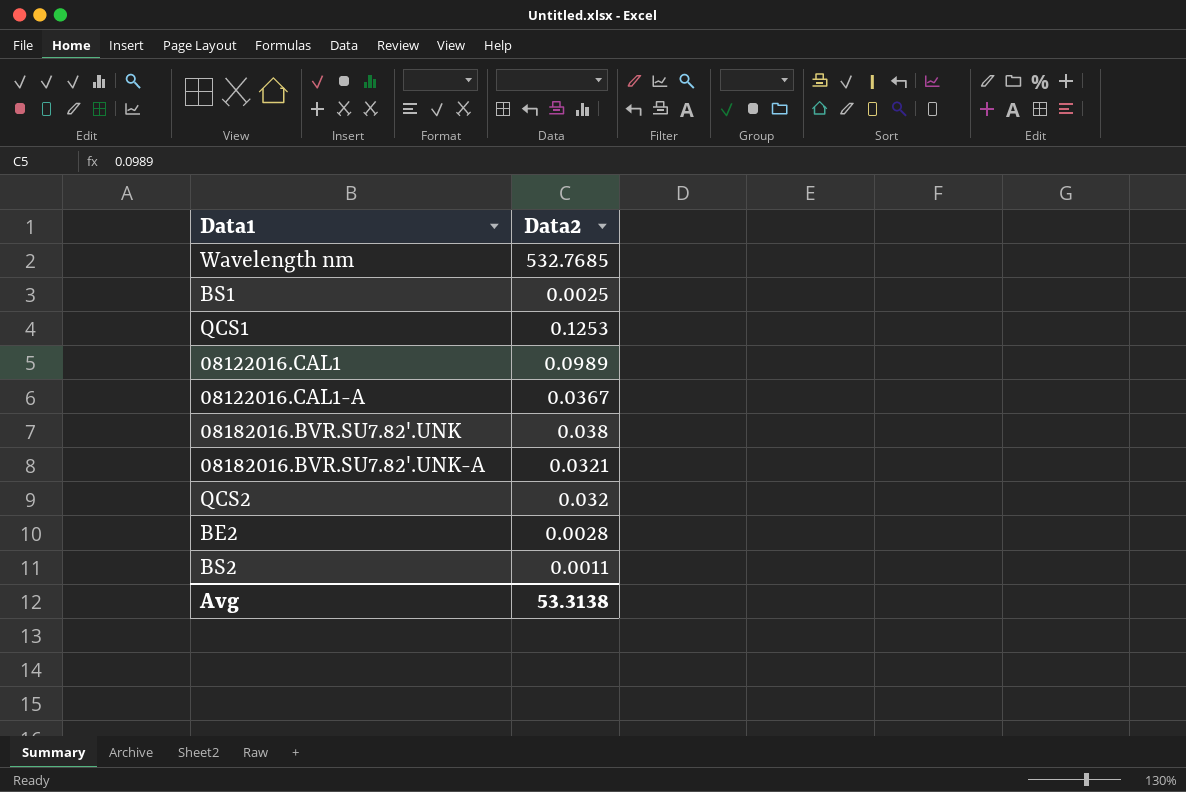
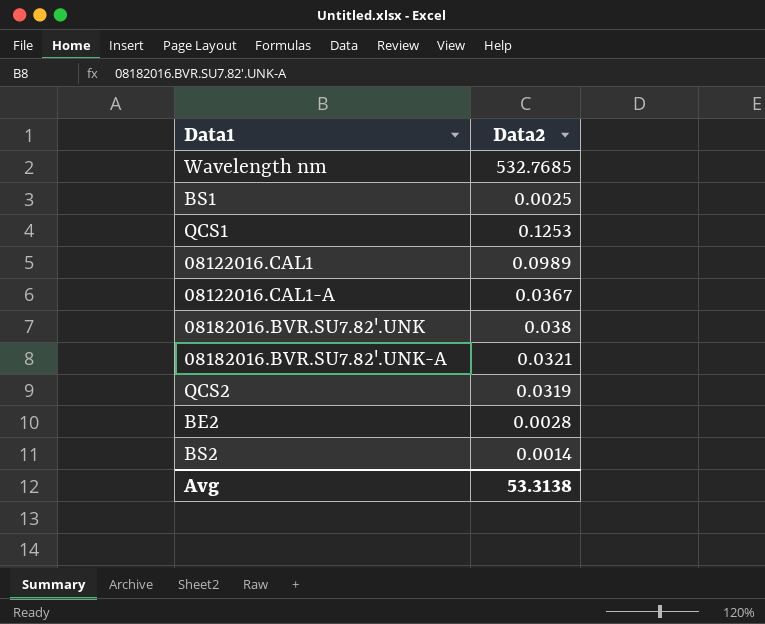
QCS2 | Data2: 0.032 -> 0.0319
BS2 | Data2: 0.0011 -> 0.0014

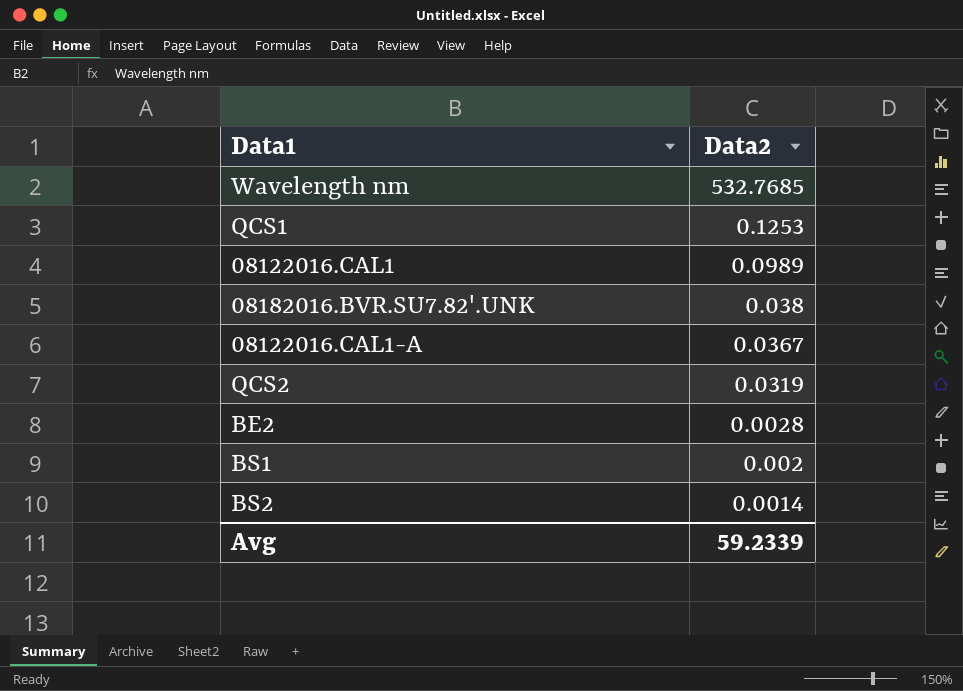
row order: none -> Data2 descending
row 08182016.BVR.SU7.82'.UNK-A: 0.0321 -> none
BS1 | Data2: 0.0025 -> 0.002
Avg | Data2: 53.3138 -> 59.2339

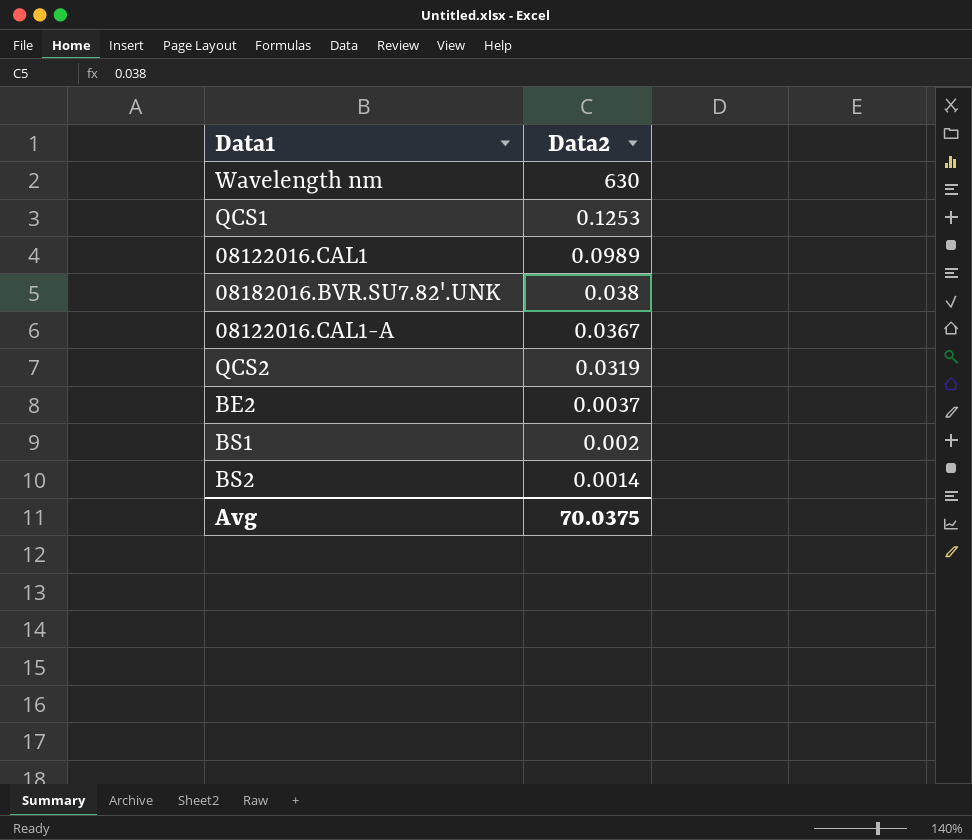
Wavelength nm | Data2: 532.7685 -> 630
BE2 | Data2: 0.0028 -> 0.0037
Avg | Data2: 59.2339 -> 70.0375

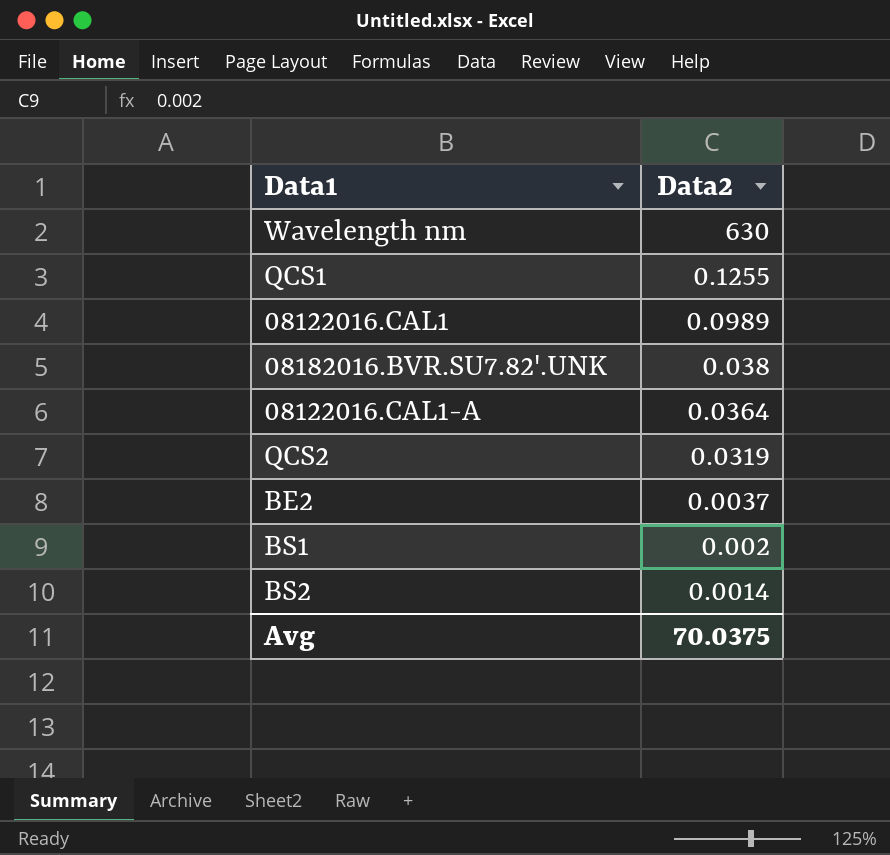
QCS1 | Data2: 0.1253 -> 0.1255
08122016.CAL1-A | Data2: 0.0367 -> 0.0364

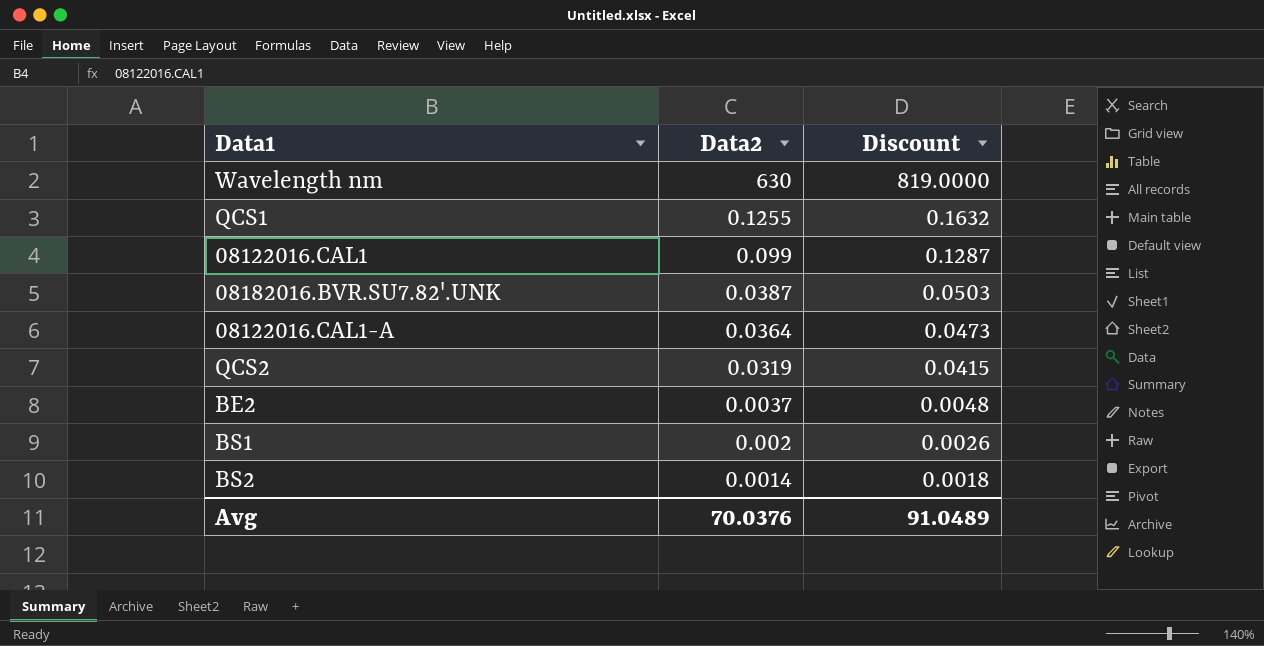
column Discount | formula: none -> [Data2] * 1.3
08122016.CAL1 | Data2: 0.0989 -> 0.099
08182016.BVR.SU7.82'.UNK | Data2: 0.038 -> 0.0387
Avg | Data2: 70.0375 -> 70.0376

